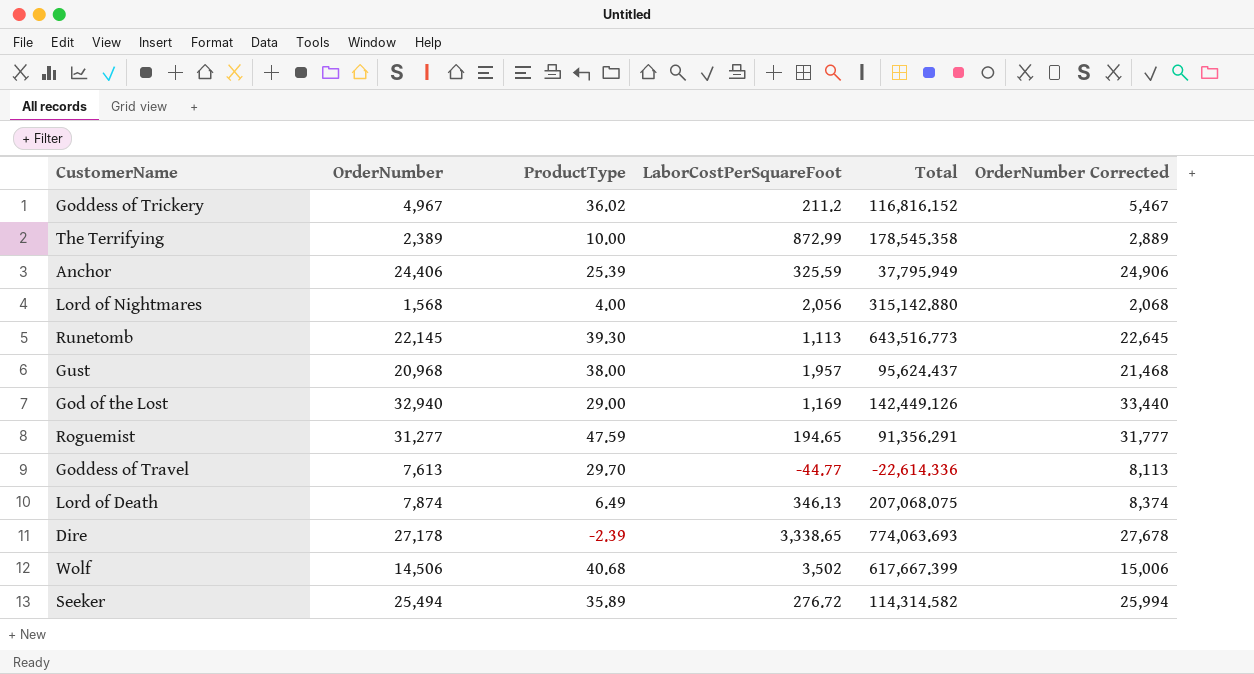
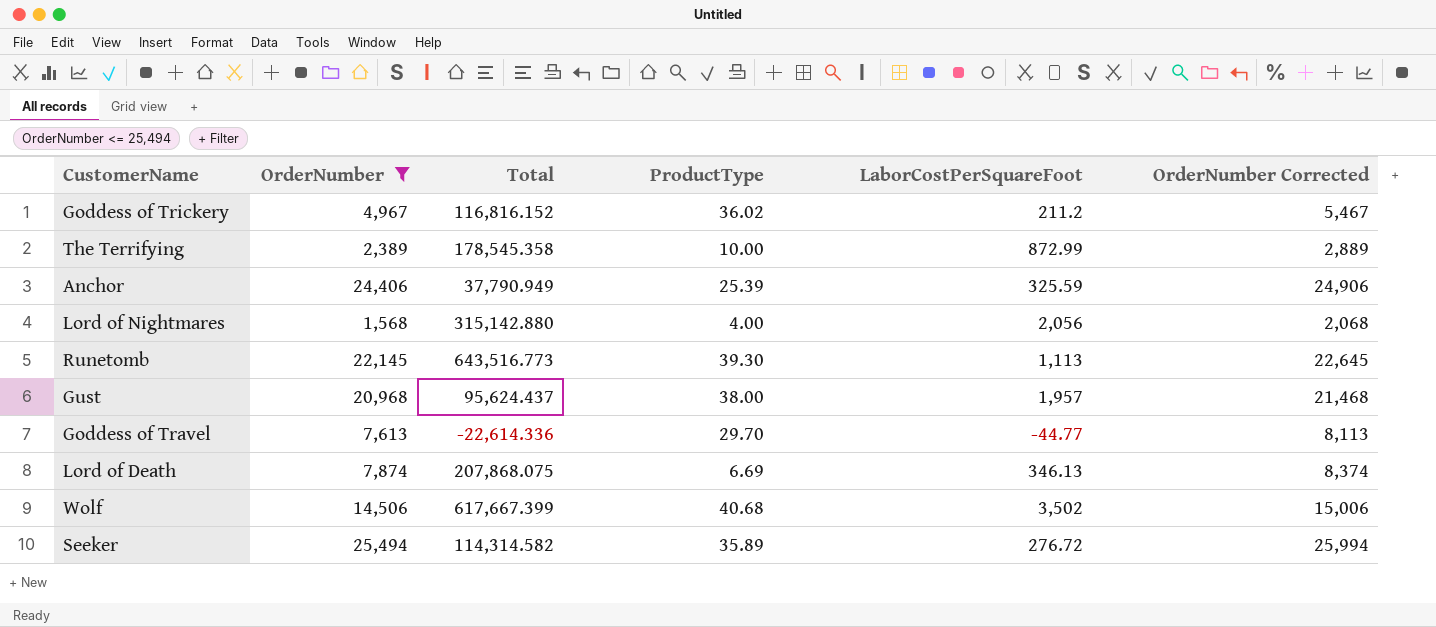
filter: none -> OrderNumber <= 25,494
column Total | position: 5 -> 3
Anchor | Total: 37,795.949 -> 37,790.949
Lord of Death | Total: 207,068.075 -> 207,868.075
Lord of Death | ProductType: 6.49 -> 6.69

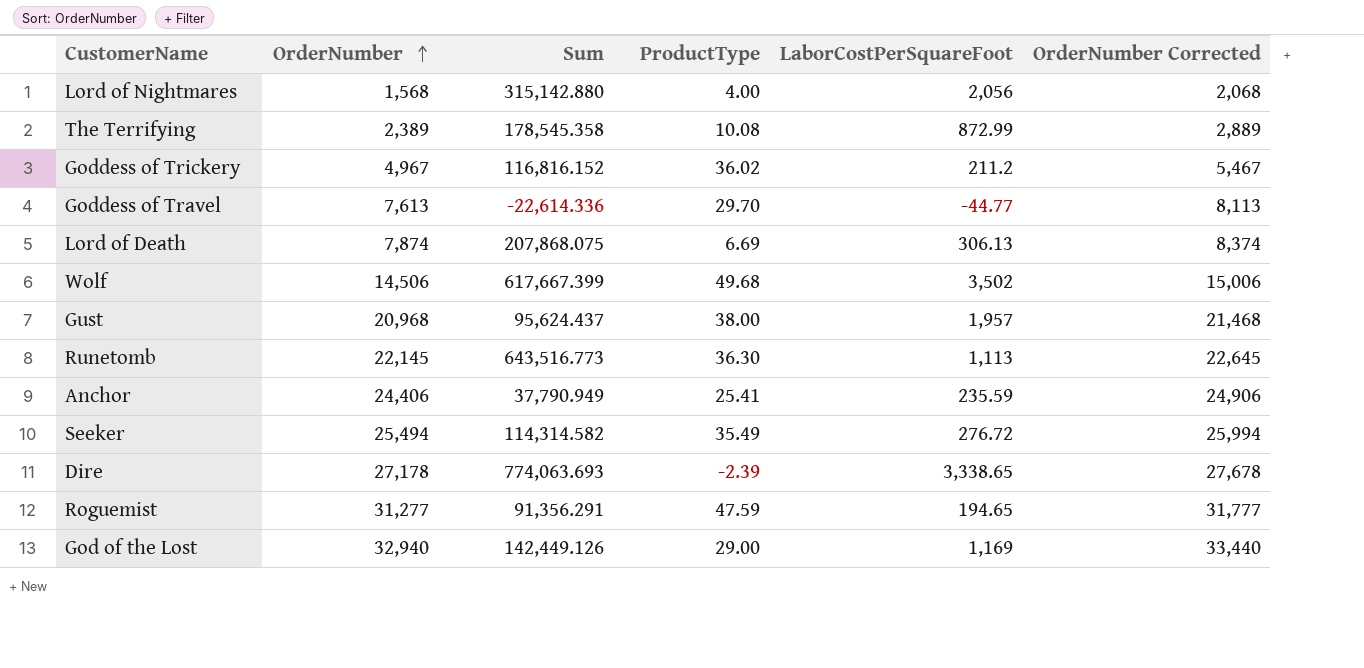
filter: OrderNumber <= 25,494 -> none
row order: none -> OrderNumber ascending
column name: Total -> Sum
The Terrifying | ProductType: 10.00 -> 10.08
Lord of Death | LaborCostPerSquareFoot: 346.13 -> 306.13
Wolf | ProductType: 40.68 -> 49.68
Runetomb | ProductType: 39.30 -> 36.30
Anchor | ProductType: 25.39 -> 25.41
Anchor | LaborCostPerSquareFoot: 325.59 -> 235.59
Seeker | ProductType: 35.89 -> 35.49

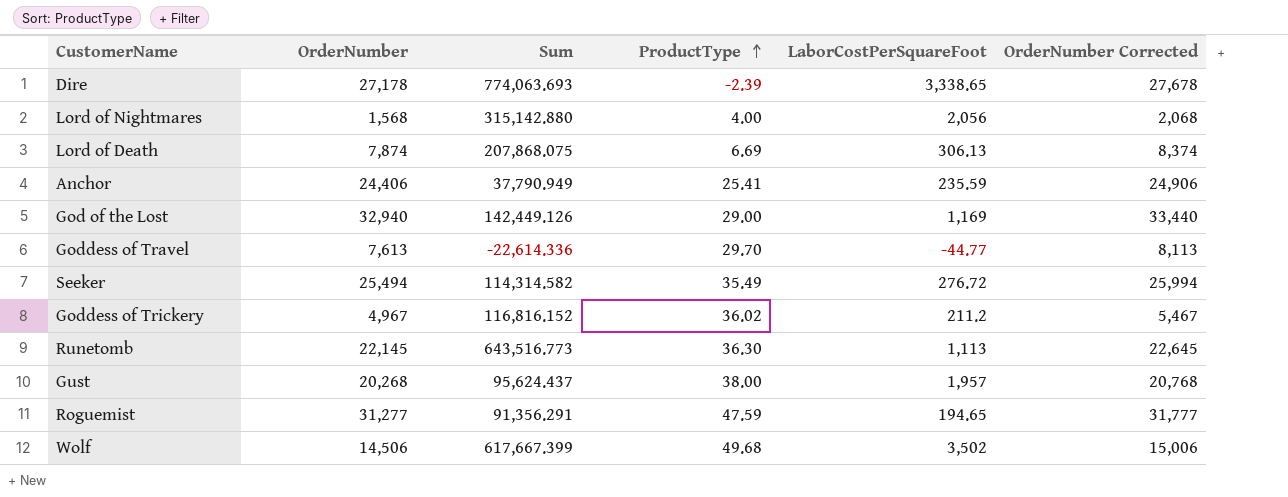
row order: OrderNumber ascending -> ProductType ascending
row The Terrifying: 2,389 | 178,545.358 | 10.08 | 872.99 | 2,889 -> none
Gust | OrderNumber: 20,968 -> 20,268
Gust | OrderNumber Corrected: 21,468 -> 20,768

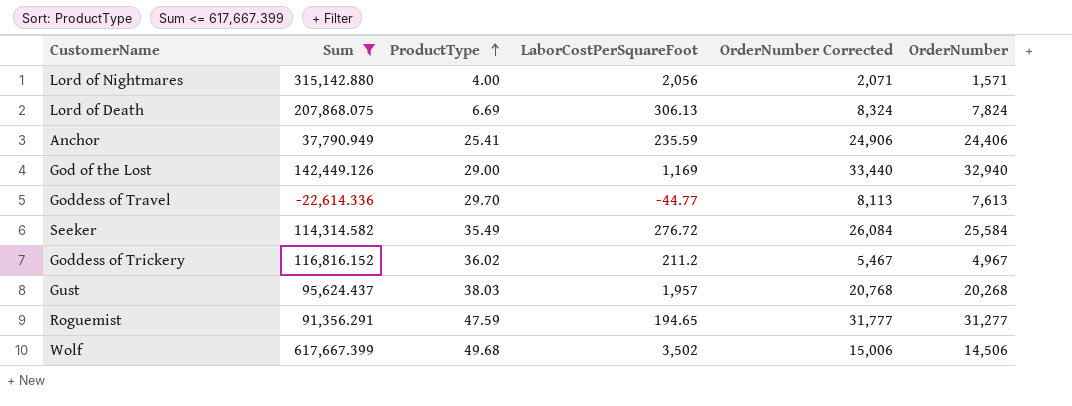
filter: none -> Sum <= 617,667.399
column OrderNumber | position: 2 -> 6
Lord of Nightmares | OrderNumber Corrected: 2,068 -> 2,071
Lord of Nightmares | OrderNumber: 1,568 -> 1,571
Lord of Death | OrderNumber Corrected: 8,374 -> 8,324
Lord of Death | OrderNumber: 7,874 -> 7,824
Seeker | OrderNumber Corrected: 25,994 -> 26,084
Seeker | OrderNumber: 25,494 -> 25,584
Gust | ProductType: 38.00 -> 38.03

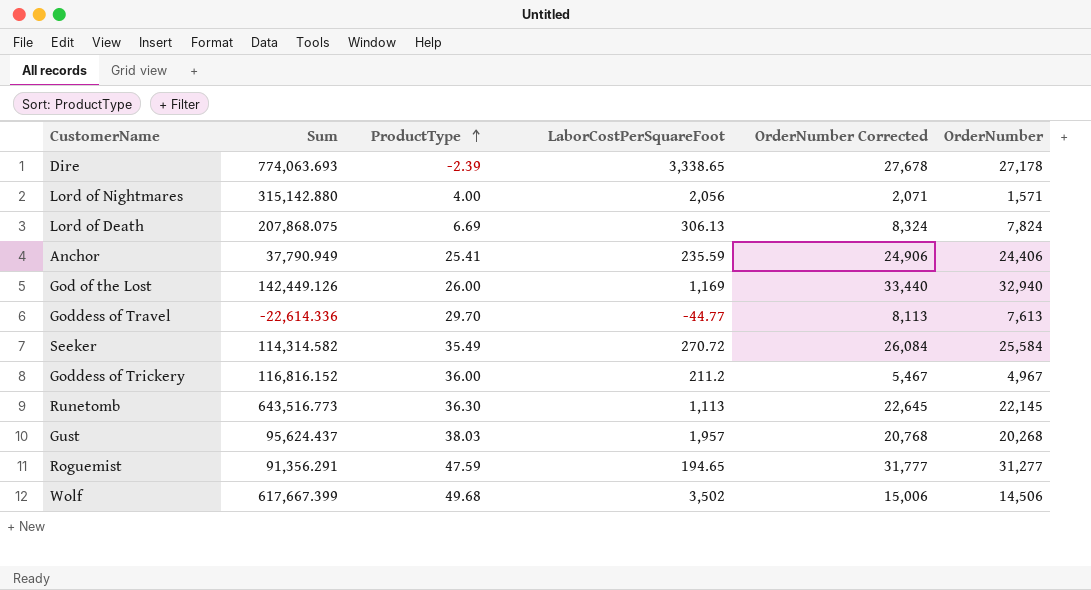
filter: Sum <= 617,667.399 -> none
God of the Lost | ProductType: 29.00 -> 26.00
Seeker | LaborCostPerSquareFoot: 276.72 -> 270.72
Goddess of Trickery | ProductType: 36.02 -> 36.00

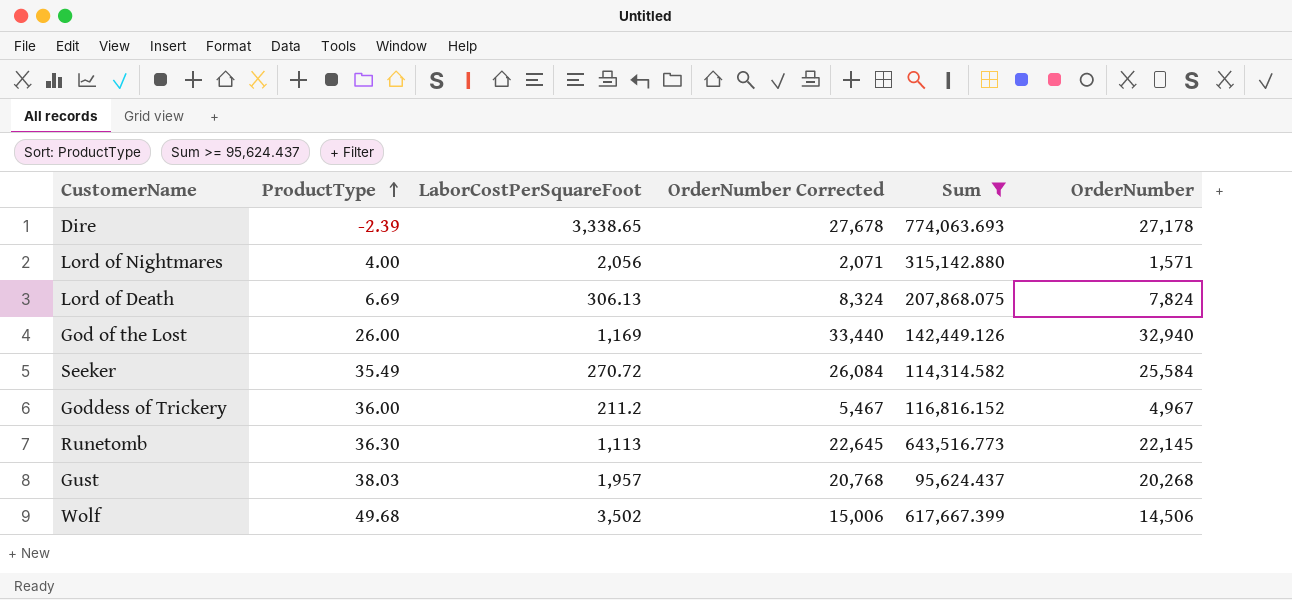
filter: none -> Sum >= 95,624.437
column Sum | position: 2 -> 5

